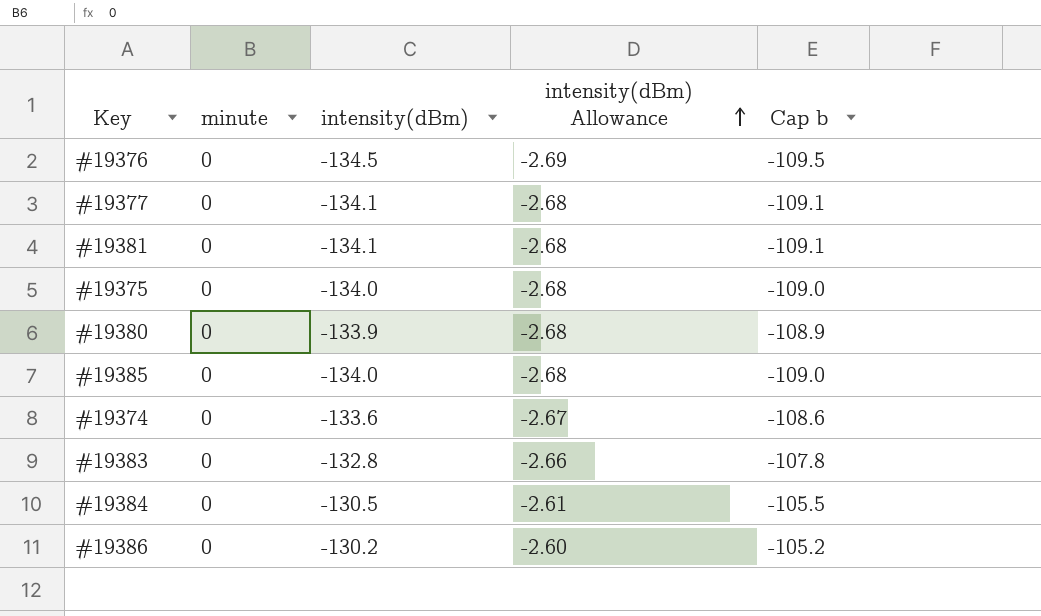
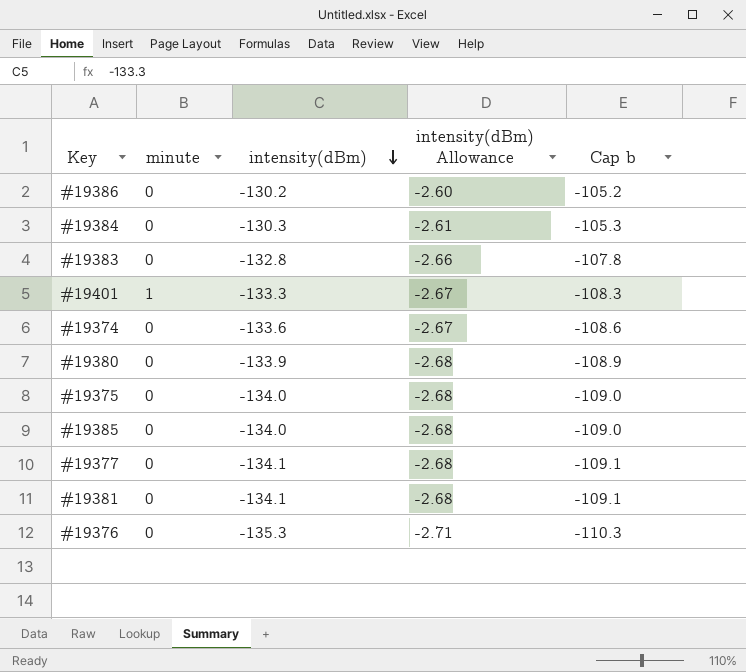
row order: intensity(dBm) Allowance ascending -> intensity(dBm) descending
#19384 | intensity(dBm): -130.5 -> -130.3
#19384 | Cap b: -105.5 -> -105.3
row #19401: none -> 1 | -133.3 | -2.67 | -108.3
#19376 | intensity(dBm): -134.5 -> -135.3
#19376 | intensity(dBm) Allowance: -2.69 -> -2.71
#19376 | Cap b: -109.5 -> -110.3

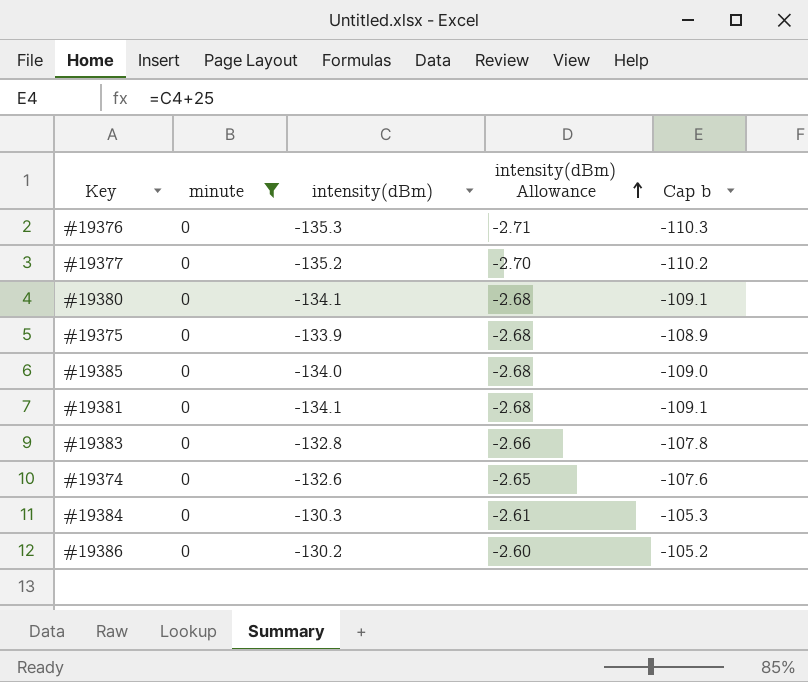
filter: none -> minute = 0
row order: intensity(dBm) descending -> intensity(dBm) Allowance ascending
#19377 | intensity(dBm): -134.1 -> -135.2
#19377 | intensity(dBm) Allowance: -2.68 -> -2.70
#19377 | Cap b: -109.1 -> -110.2
#19380 | intensity(dBm): -133.9 -> -134.1
#19380 | Cap b: -108.9 -> -109.1
#19375 | intensity(dBm): -134.0 -> -133.9
#19375 | Cap b: -109.0 -> -108.9
#19374 | intensity(dBm): -133.6 -> -132.6
#19374 | intensity(dBm) Allowance: -2.67 -> -2.65
#19374 | Cap b: -108.6 -> -107.6

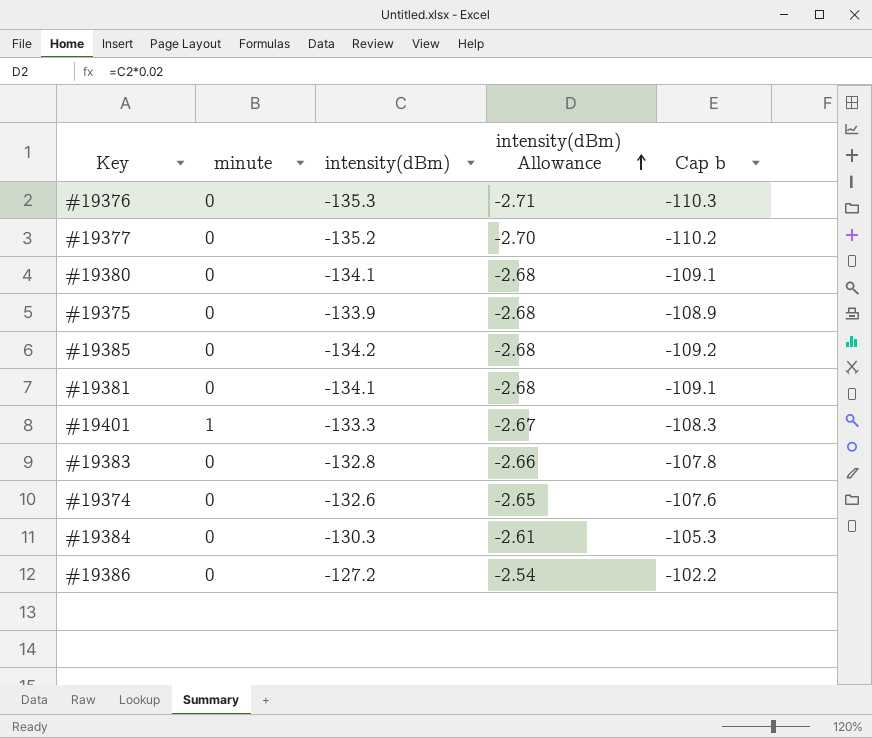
filter: minute = 0 -> none
#19385 | intensity(dBm): -134.0 -> -134.2
#19385 | Cap b: -109.0 -> -109.2
#19386 | intensity(dBm): -130.2 -> -127.2
#19386 | intensity(dBm) Allowance: -2.60 -> -2.54
#19386 | Cap b: -105.2 -> -102.2

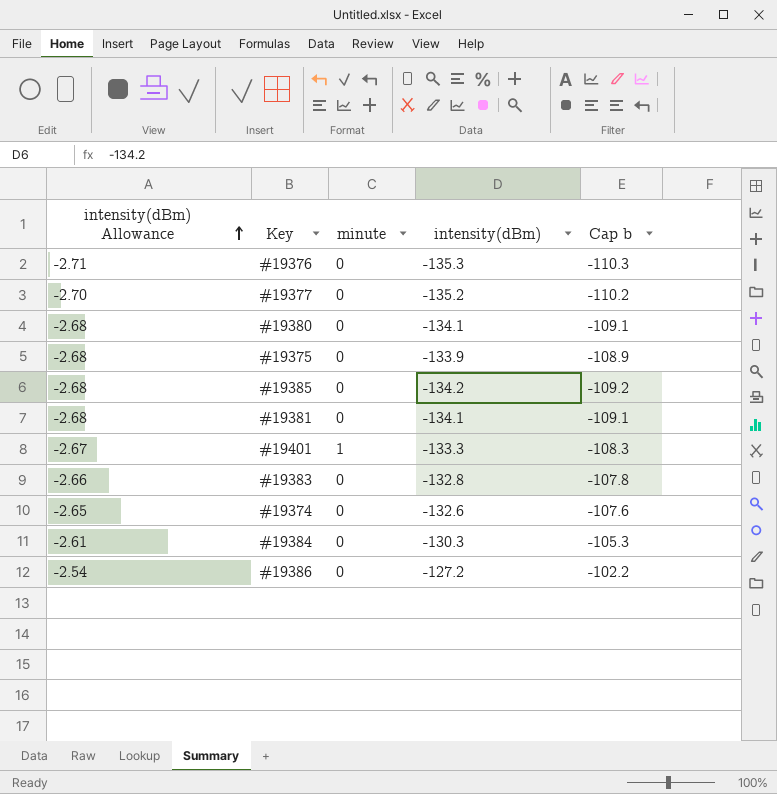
column intensity(dBm) Allowance | position: 4 -> 1

